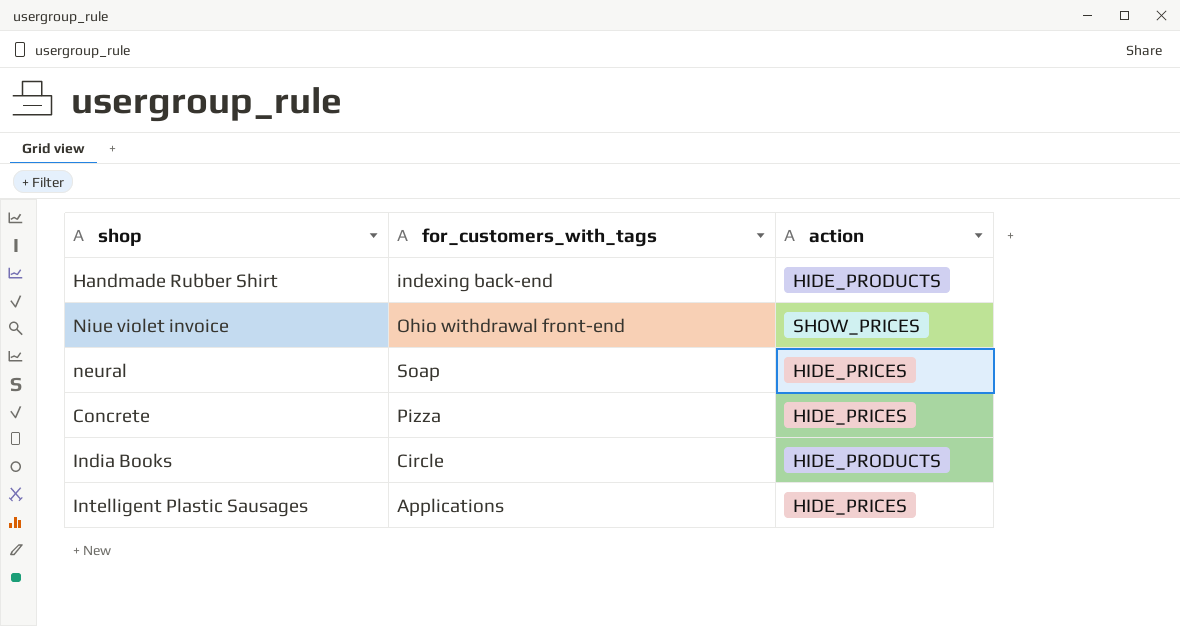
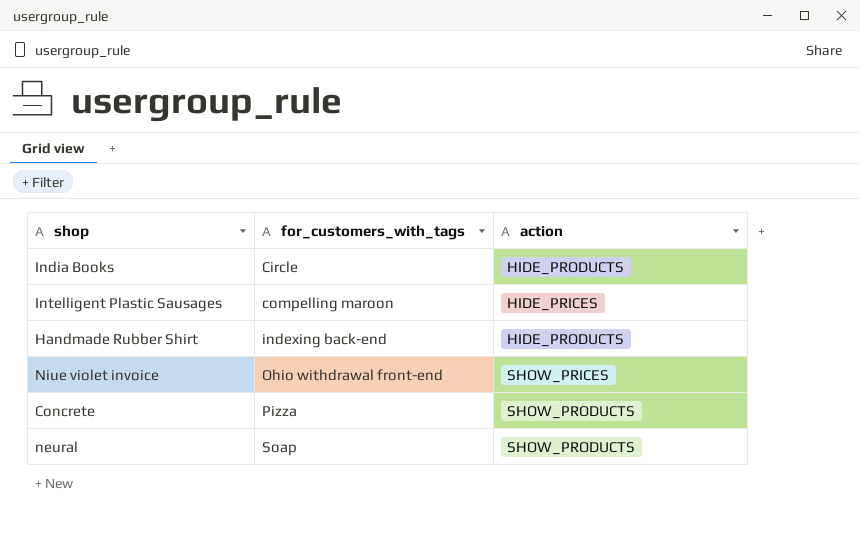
row order: none -> for_customers_with_tags ascending
Intelligent Plastic Sausages | for_customers_with_tags: Applications -> compelling maroon
Concrete | action: HIDE_PRICES -> SHOW_PRODUCTS
neural | action: HIDE_PRICES -> SHOW_PRODUCTS

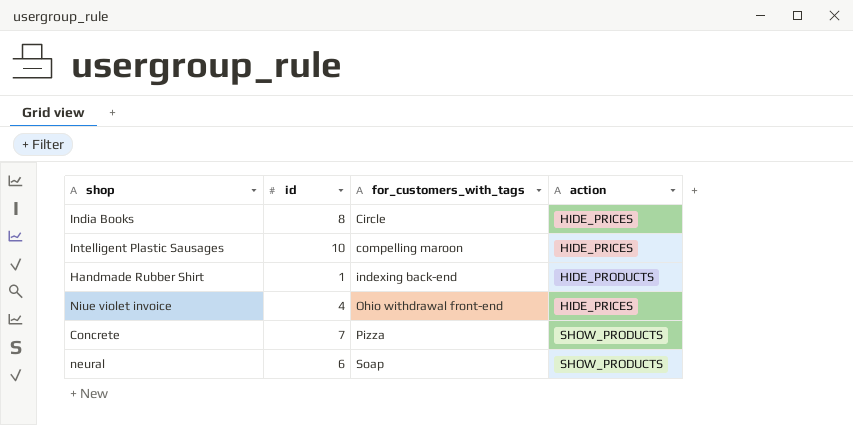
column id | position: none -> 2
India Books | action: HIDE_PRODUCTS -> HIDE_PRICES
Niue violet invoice | action: SHOW_PRICES -> HIDE_PRICES

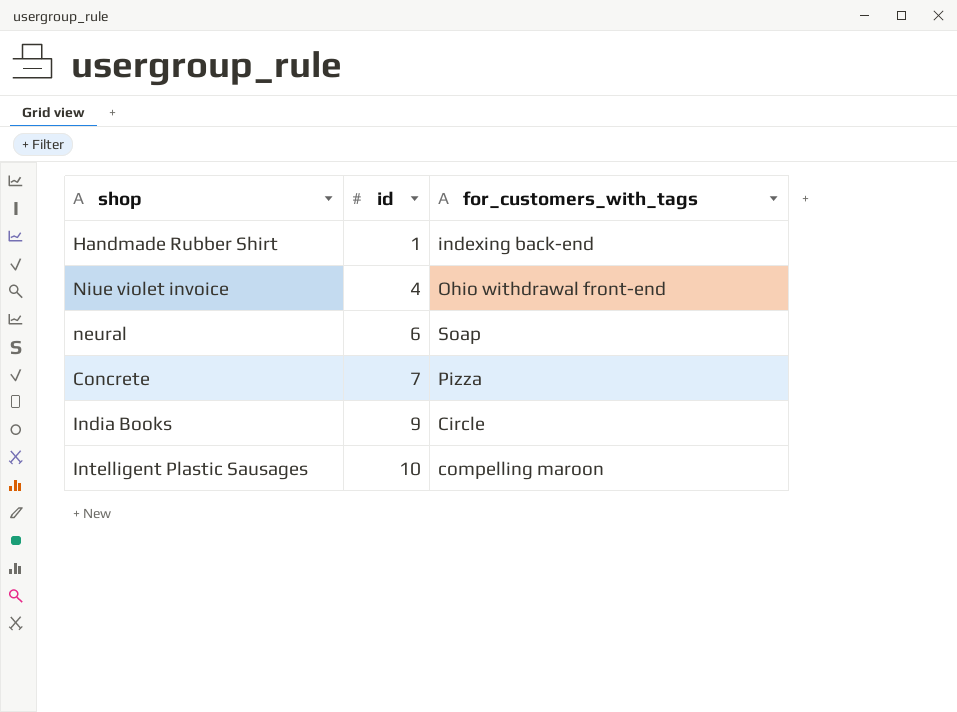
row order: for_customers_with_tags ascending -> id ascending
column action | position: 4 -> none
India Books | id: 8 -> 9

